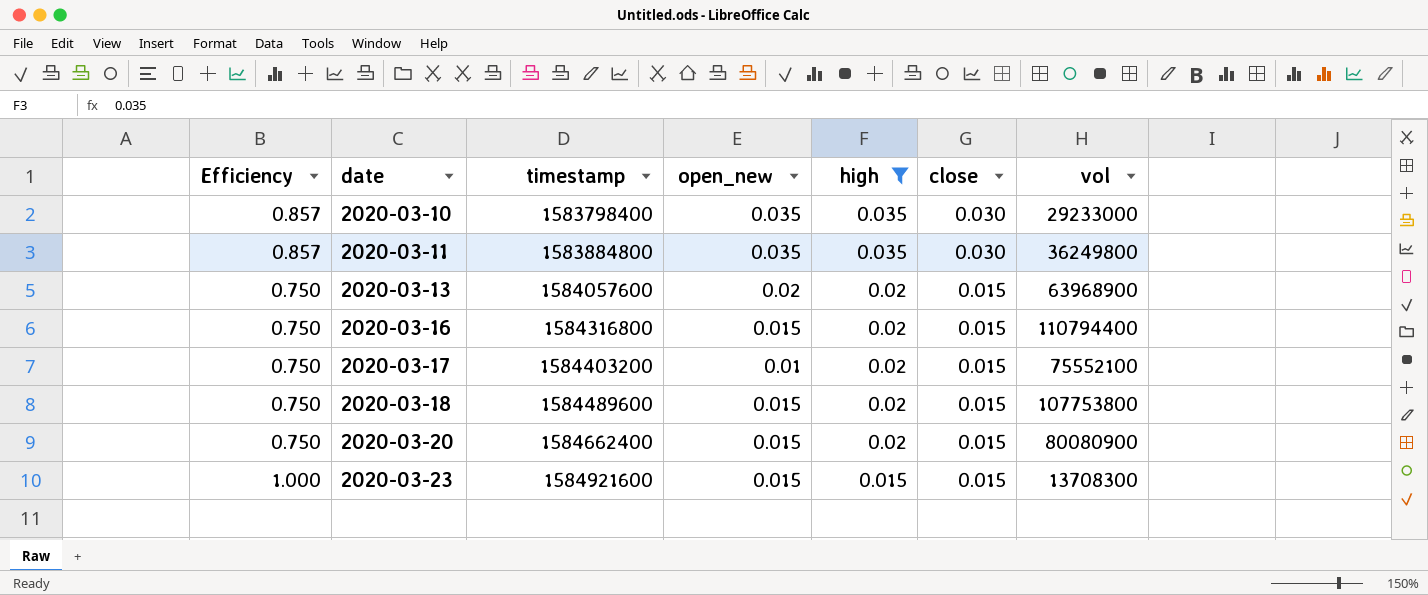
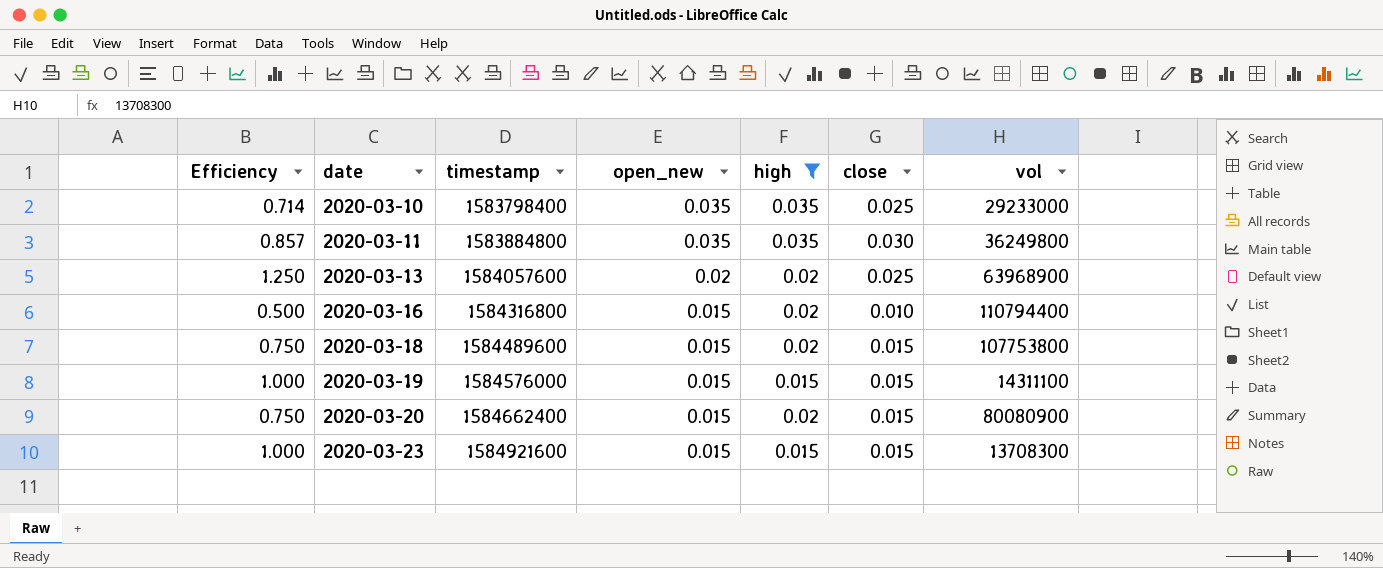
row 2020-03-17: 0.750 | 1584403200 | 0.01 | 0.02 | 0.015 | 75552100 -> none
2020-03-10 | Efficiency: 0.857 -> 0.714
2020-03-10 | close: 0.030 -> 0.025
2020-03-13 | Efficiency: 0.750 -> 1.250
2020-03-13 | close: 0.015 -> 0.025
2020-03-16 | Efficiency: 0.750 -> 0.500
2020-03-16 | close: 0.015 -> 0.010
row 2020-03-19: none -> 1.000 | 1584576000 | 0.015 | 0.015 | 0.015 | 14311100

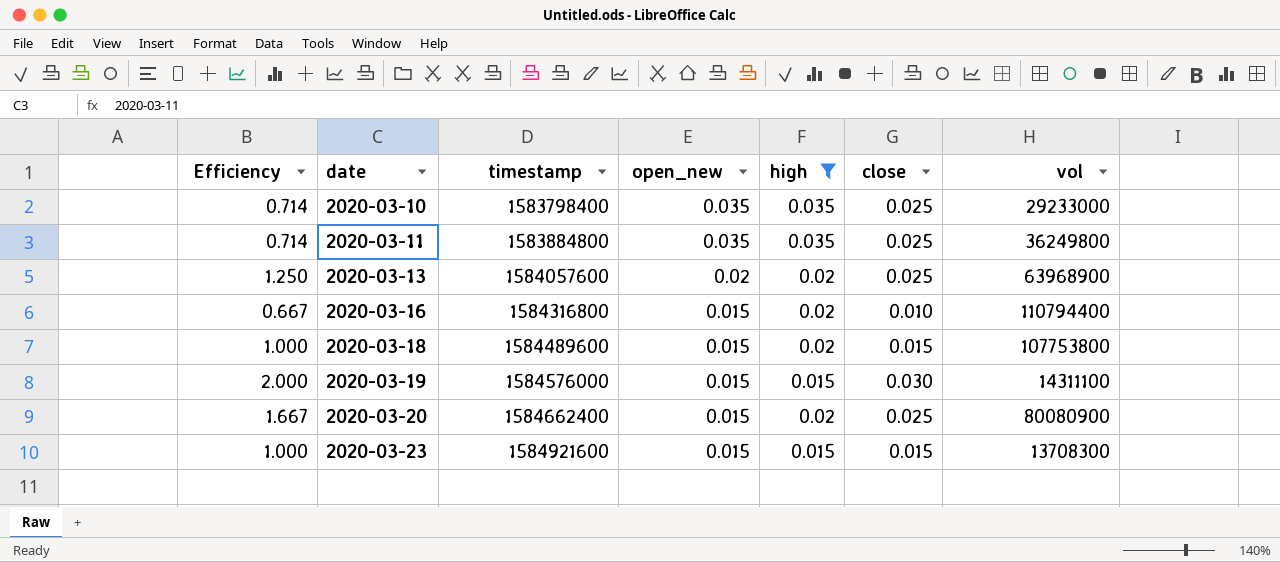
column Efficiency | formula: [close] / [high] -> [close] / [open_new]
2020-03-11 | close: 0.030 -> 0.025
2020-03-19 | close: 0.015 -> 0.030
2020-03-20 | close: 0.015 -> 0.025

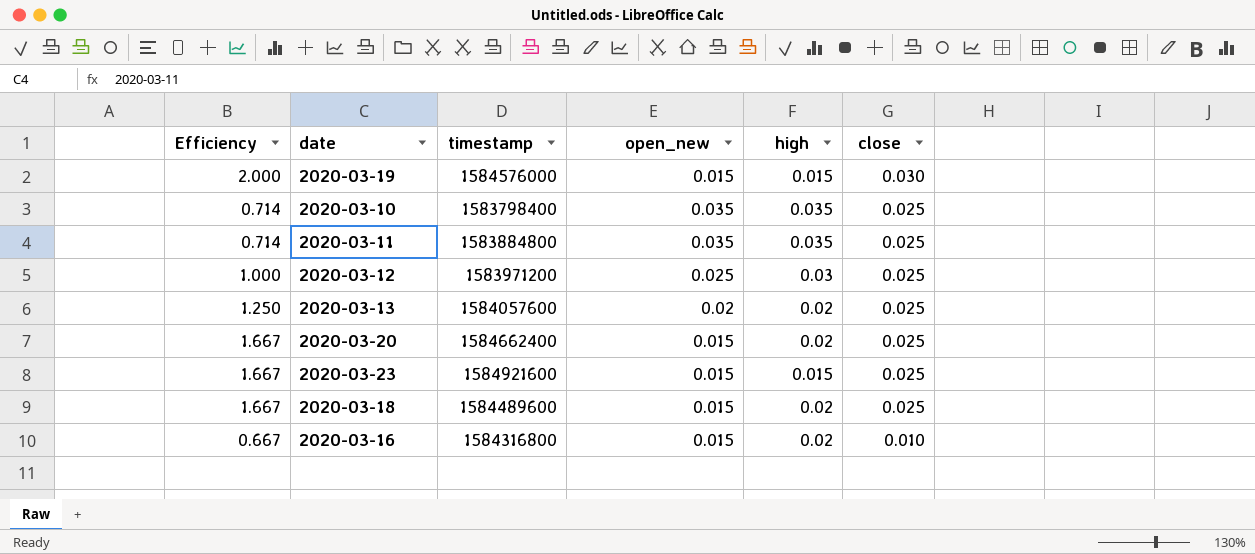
filter: high != 0.03 -> none
row order: date ascending -> close descending
column vol | position: 7 -> none
2020-03-23 | Efficiency: 1.000 -> 1.667
2020-03-23 | close: 0.015 -> 0.025
2020-03-18 | Efficiency: 1.000 -> 1.667
2020-03-18 | close: 0.015 -> 0.025

